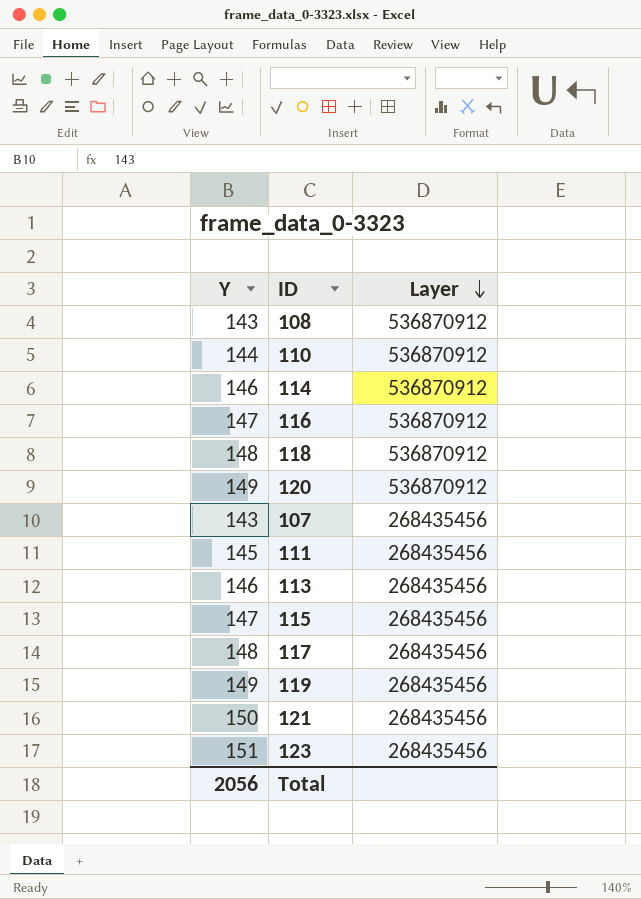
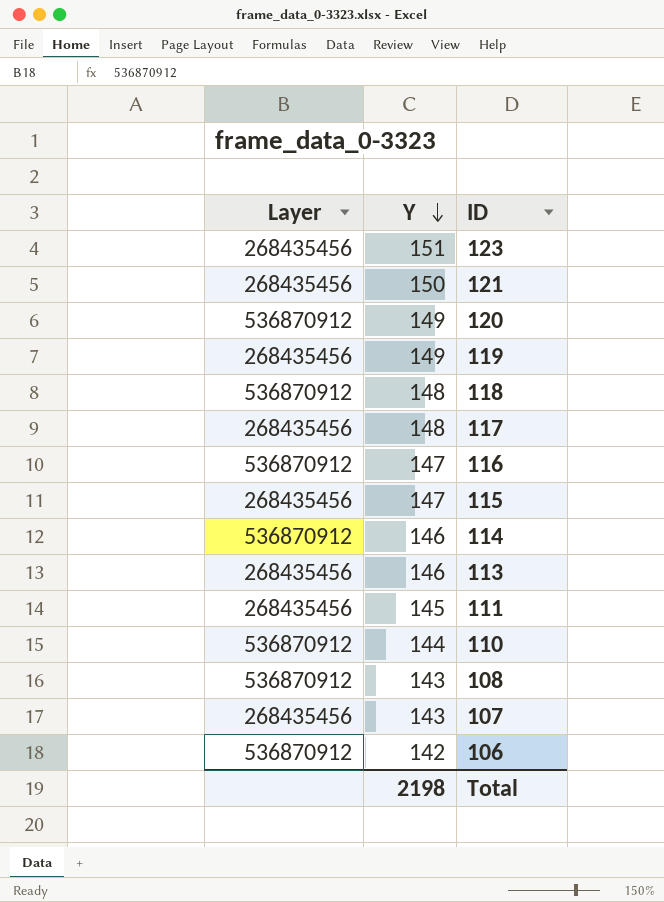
row order: Layer descending -> Y descending
column Layer | position: 3 -> 1
row 106: none -> 536870912 | 142
Total | Y: 2056 -> 2198

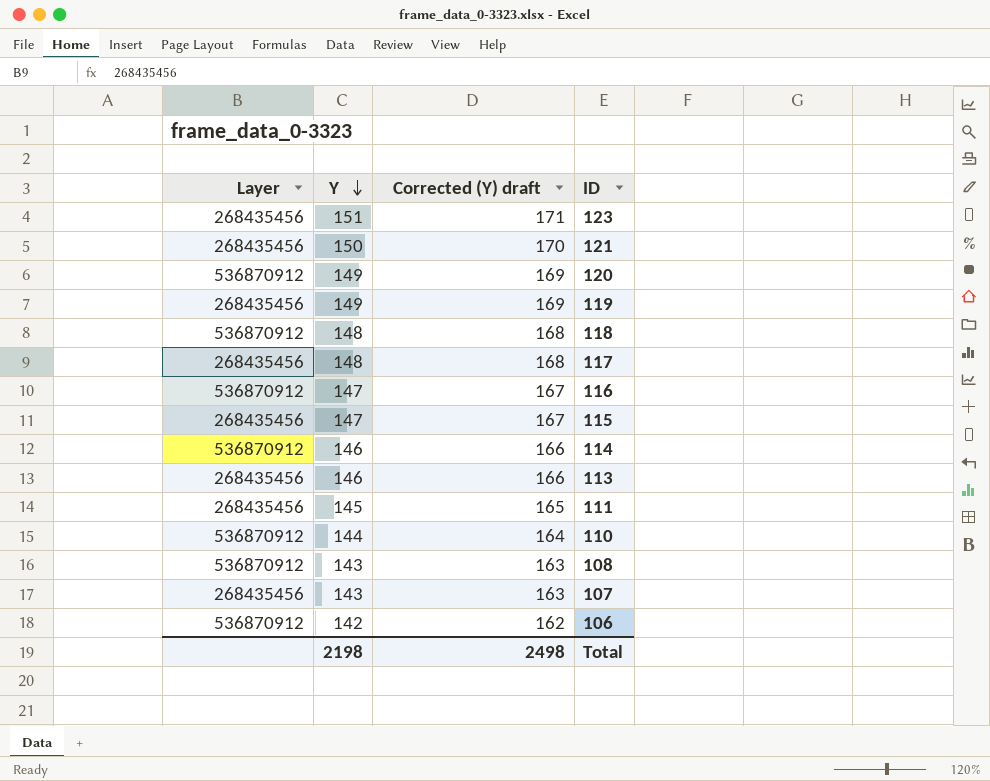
column Corrected (Y) draft | formula: none -> [Y] + 20

